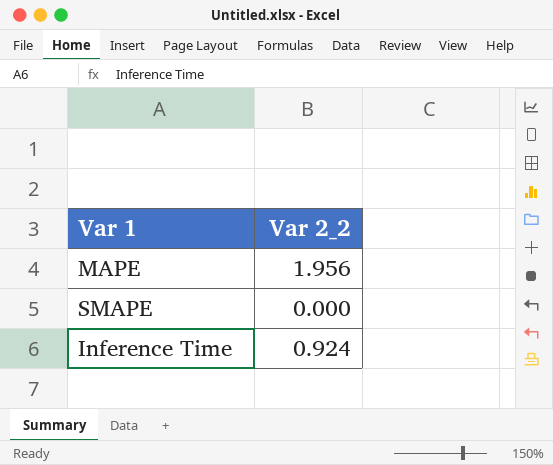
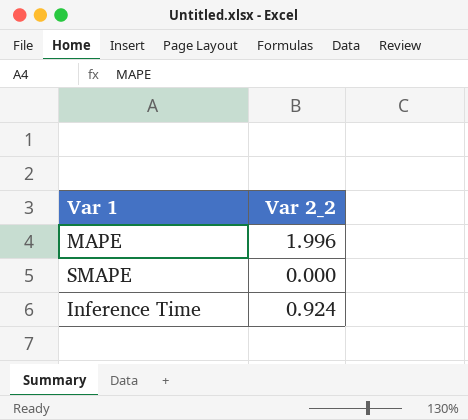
MAPE | Var 2_2: 1.956 -> 1.996

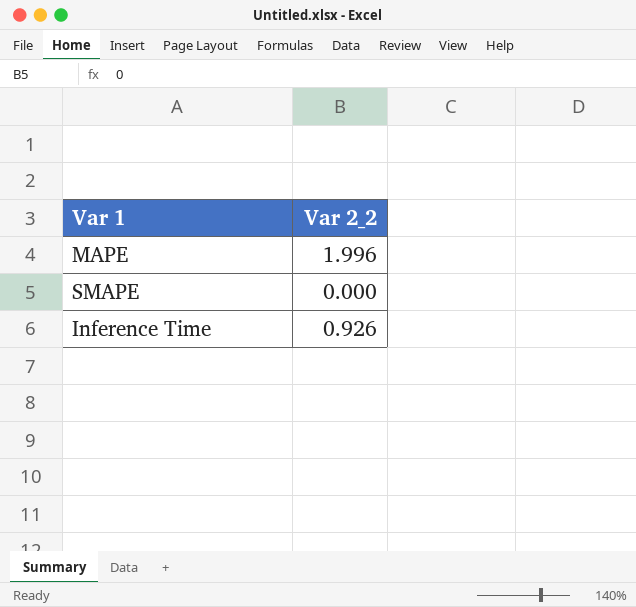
Inference Time | Var 2_2: 0.924 -> 0.926

